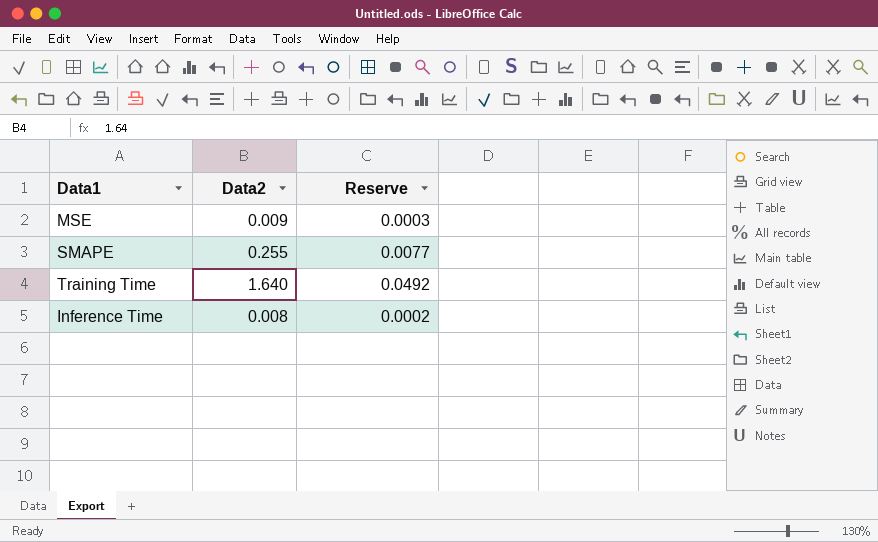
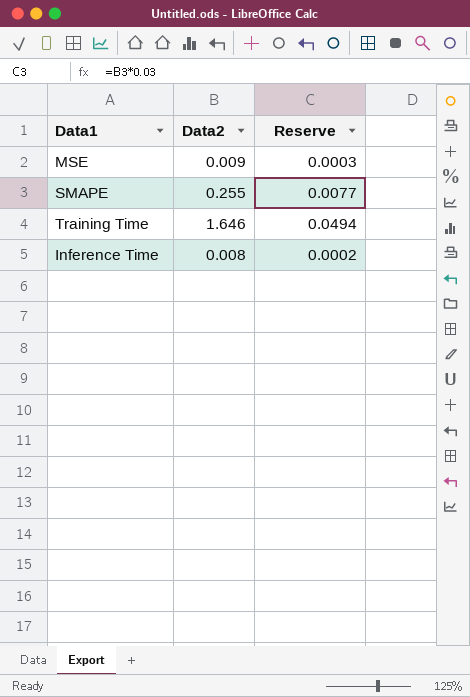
Training Time | Data2: 1.640 -> 1.646
Training Time | Reserve: 0.0492 -> 0.0494

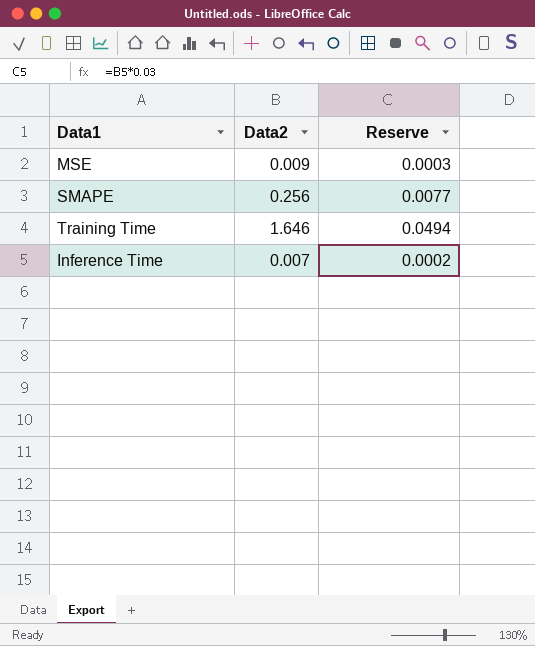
SMAPE | Data2: 0.255 -> 0.256
Inference Time | Data2: 0.008 -> 0.007

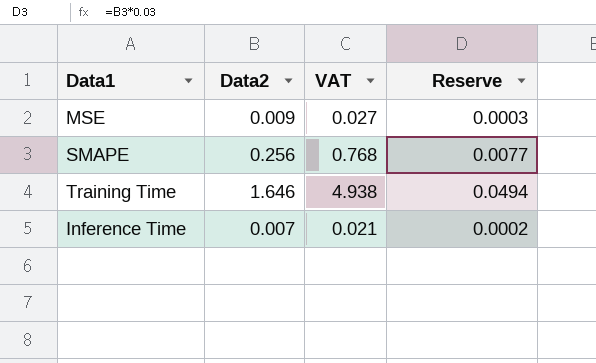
column VAT | formula: none -> [Data2] * 3

